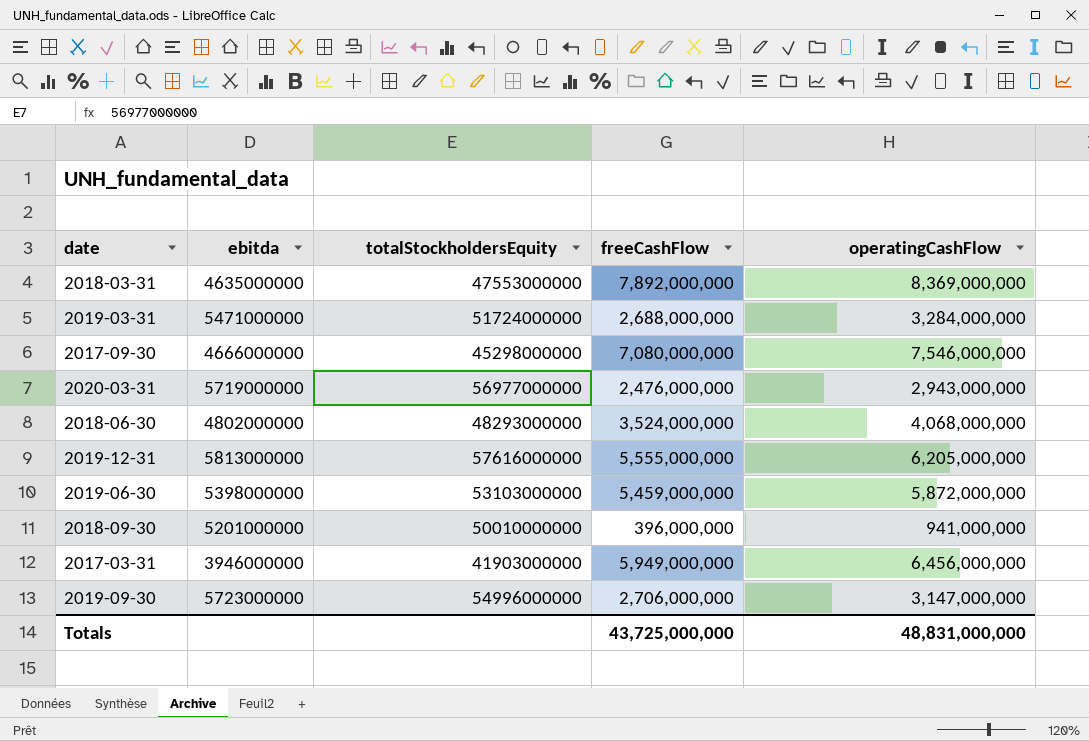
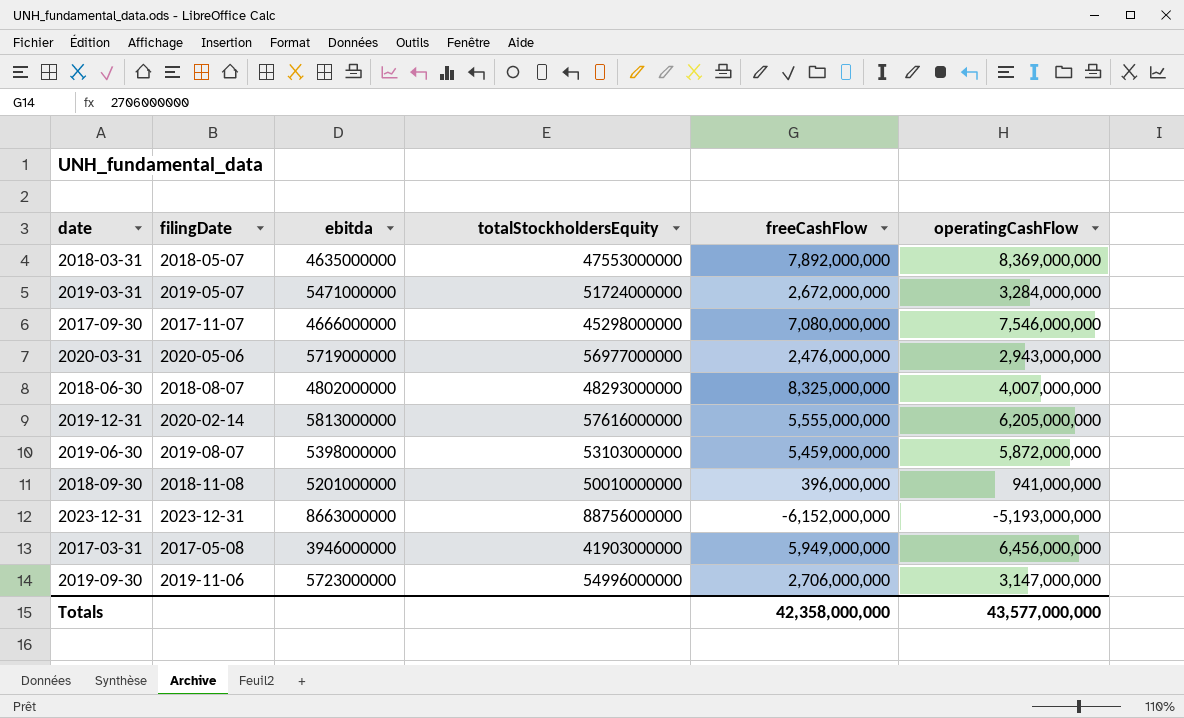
column filingDate | position: none -> 2
2019-03-31 | freeCashFlow: 2,688,000,000 -> 2,672,000,000
2018-06-30 | freeCashFlow: 3,524,000,000 -> 8,325,000,000
2018-06-30 | operatingCashFlow: 4,068,000,000 -> 4,007,000,000
row 2023-12-31: none -> 2023-12-31 | 8663000000 | 88756000000 | -6,152,000,000 | -5,193,000,000
Totals | freeCashFlow: 43,725,000,000 -> 42,358,000,000
Totals | operatingCashFlow: 48,831,000,000 -> 43,577,000,000

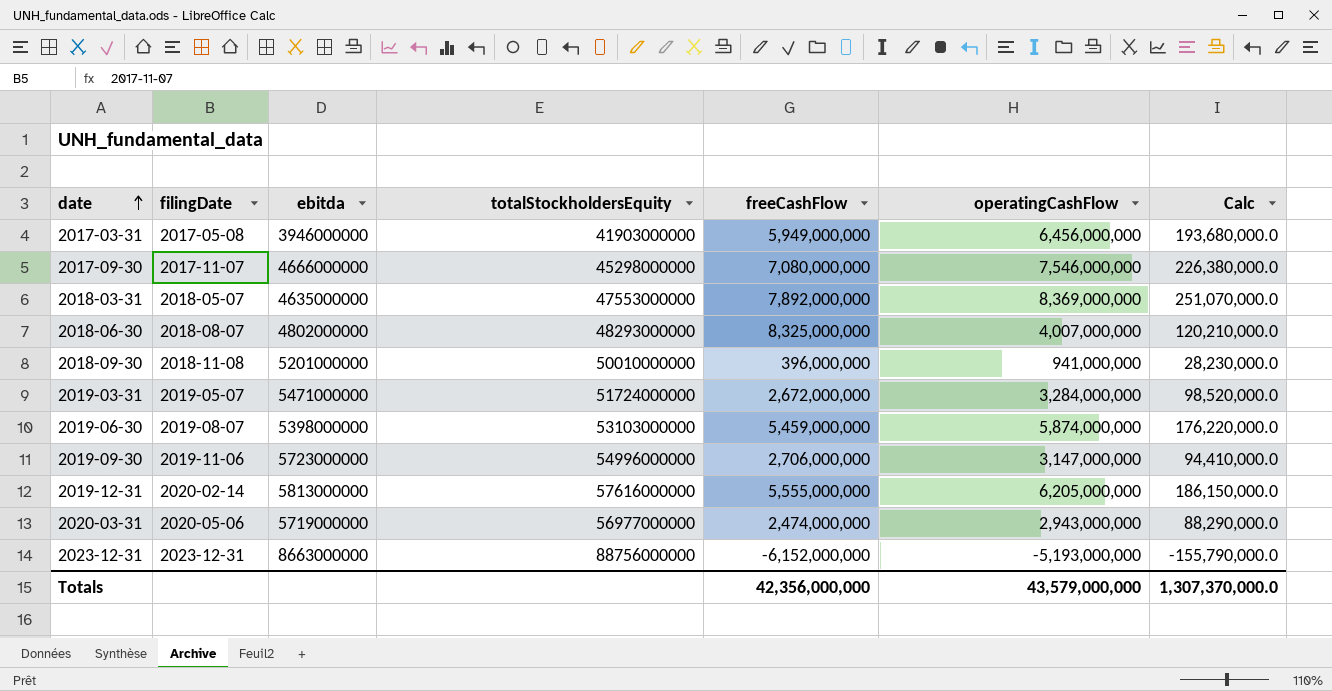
row order: none -> date ascending
column Calc | formula: none -> [operatingCashFlow] * 0.03
2019-06-30 | operatingCashFlow: 5,872,000,000 -> 5,874,000,000
2020-03-31 | freeCashFlow: 2,476,000,000 -> 2,474,000,000
Totals | freeCashFlow: 42,358,000,000 -> 42,356,000,000
Totals | operatingCashFlow: 43,577,000,000 -> 43,579,000,000

